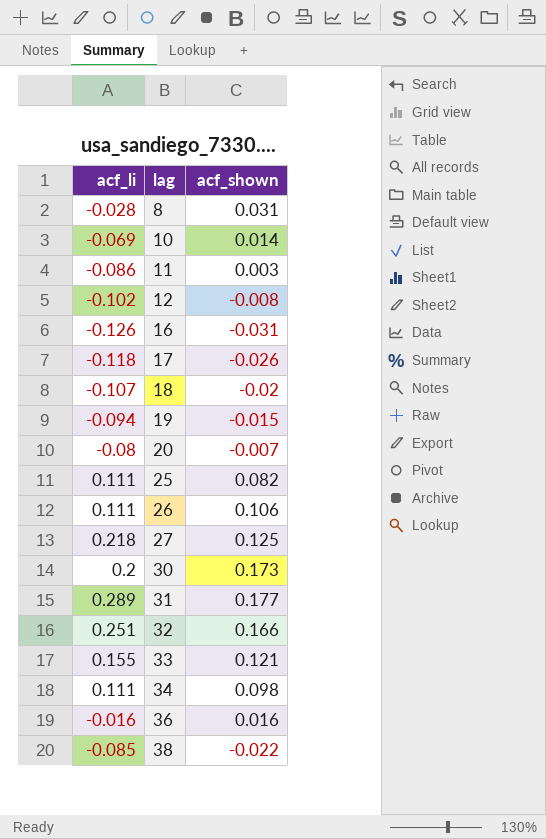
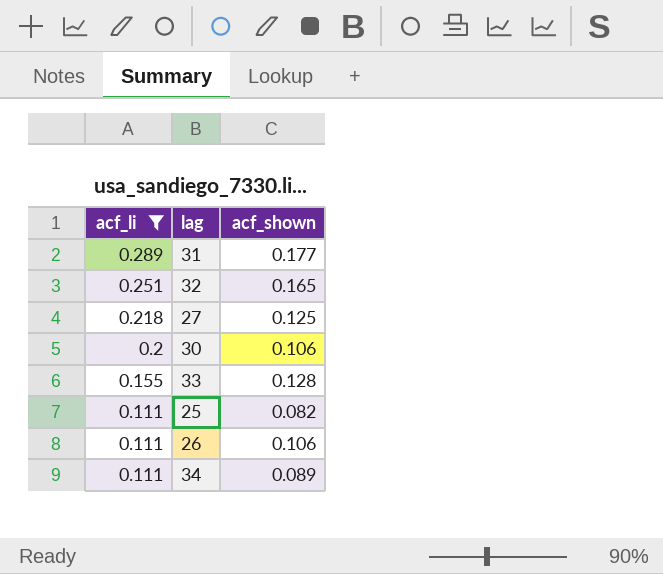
filter: none -> acf_li >= 0.111
row order: lag ascending -> acf_li descending
32 | acf_shown: 0.166 -> 0.165
30 | acf_shown: 0.173 -> 0.106
33 | acf_shown: 0.121 -> 0.128
34 | acf_shown: 0.098 -> 0.089

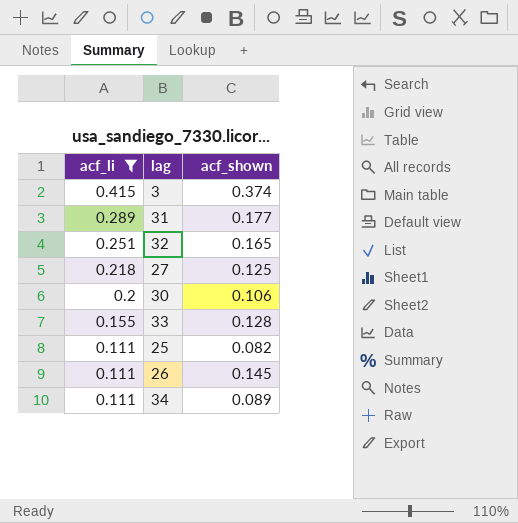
row 3: none -> 0.415 | 0.374
26 | acf_shown: 0.106 -> 0.145

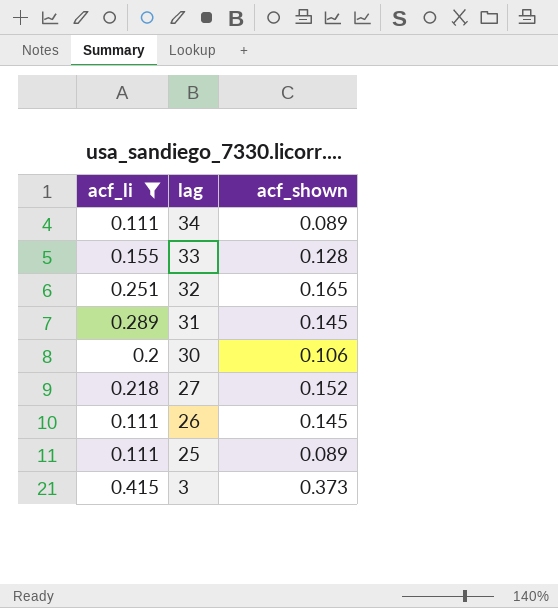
row order: acf_li descending -> lag descending
31 | acf_shown: 0.177 -> 0.145
27 | acf_shown: 0.125 -> 0.152
25 | acf_shown: 0.082 -> 0.089
3 | acf_shown: 0.374 -> 0.373

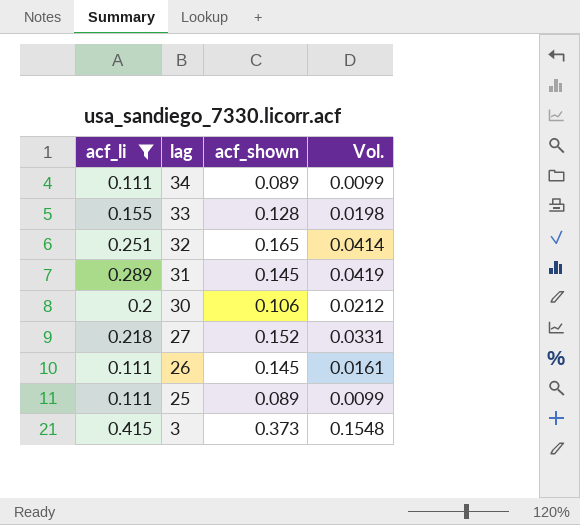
column Vol. | formula: none -> [acf_li] * [acf_shown]

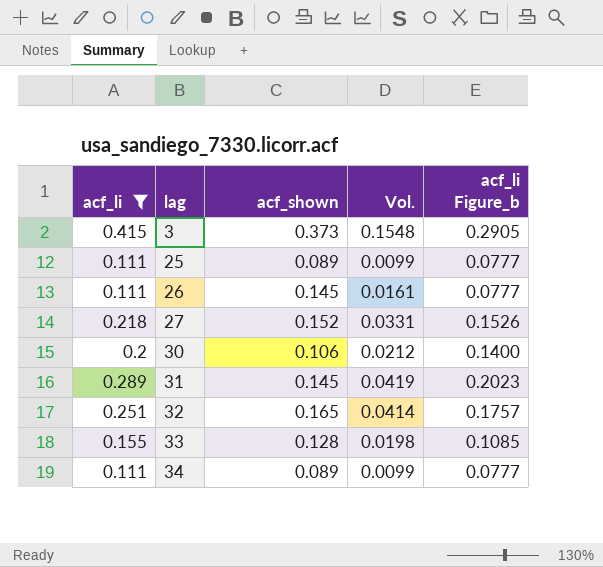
row order: lag descending -> lag ascending
column acf_li Figure_b | formula: none -> [acf_li] * 0.7

